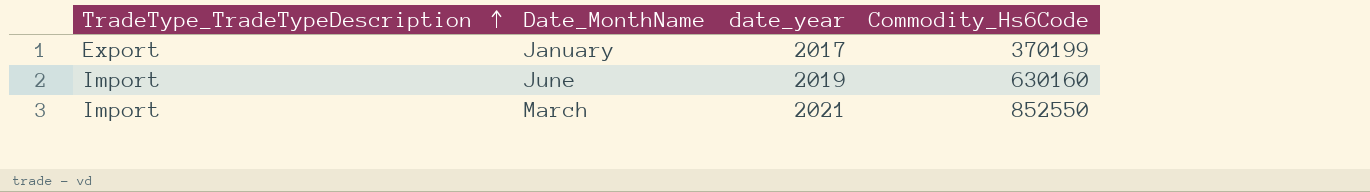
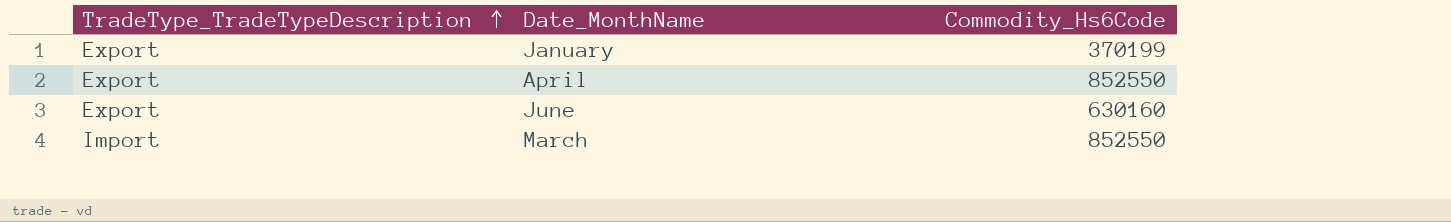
column date_year | position: 3 -> none
row April: none -> Export | 852550
June | TradeType_TradeTypeDescription: Import -> Export

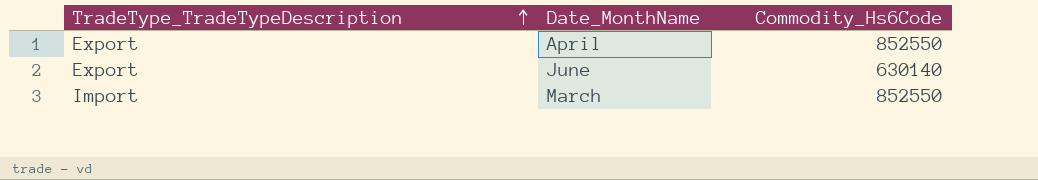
row January: Export | 370199 -> none
June | Commodity_Hs6Code: 630160 -> 630140

